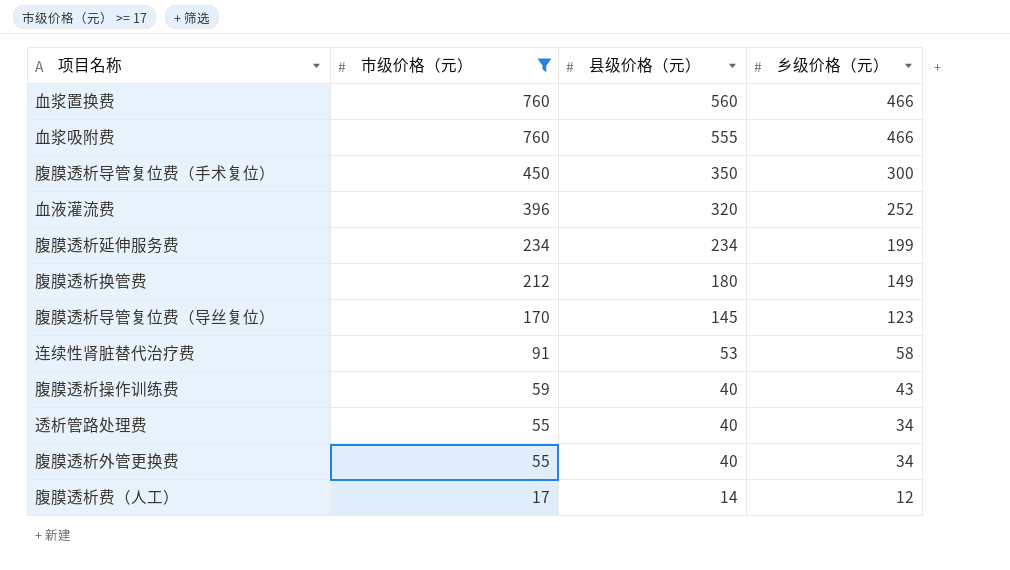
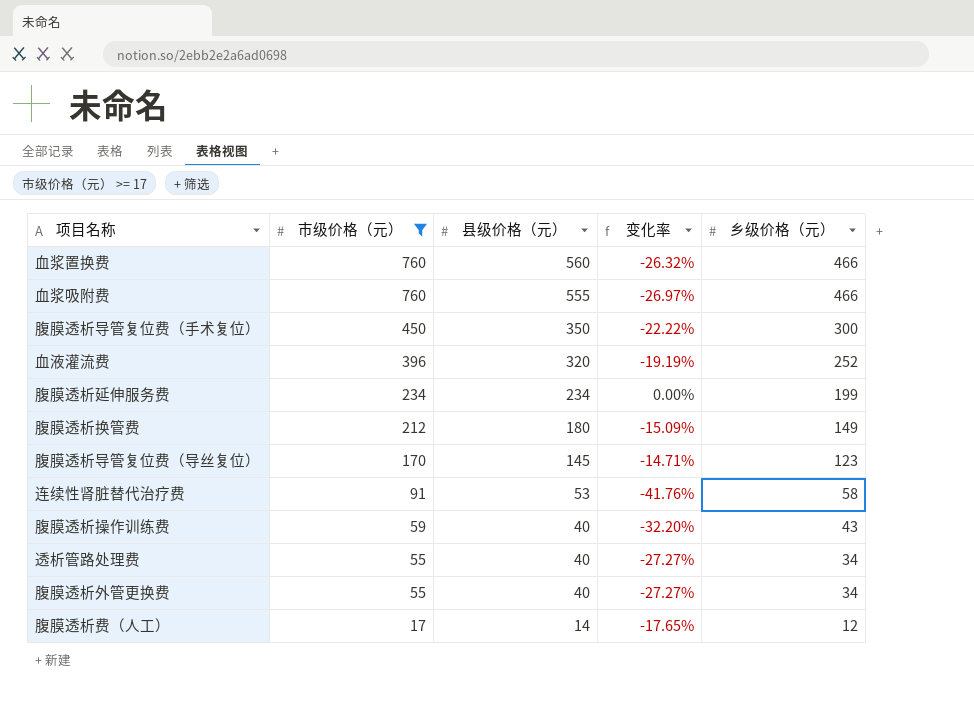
column 变化率 | formula: none -> ([县级价格（元）] - [市级价格（元）]) / [市级价格（元）]

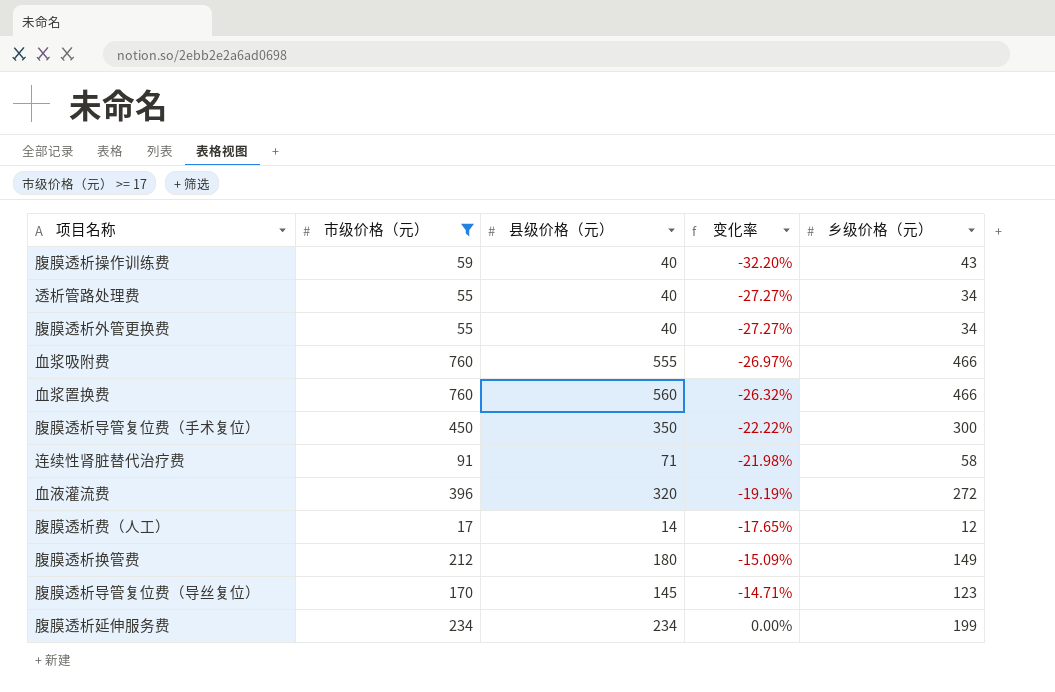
row order: 市级价格（元） descending -> 变化率 ascending
连续性肾脏替代治疗费 | 县级价格（元）: 53 -> 71
连续性肾脏替代治疗费 | 变化率: -41.76% -> -21.98%
血液灌流费 | 乡级价格（元）: 252 -> 272

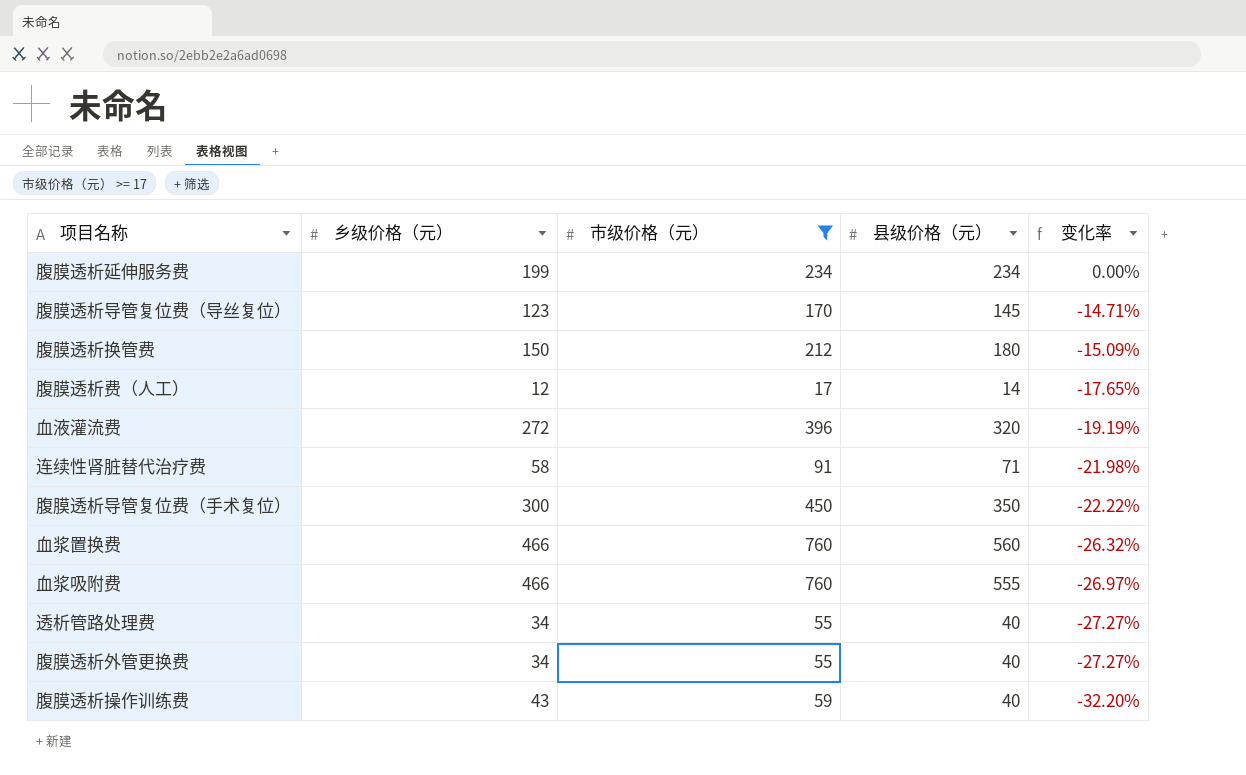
row order: 变化率 ascending -> 变化率 descending
column 乡级价格（元） | position: 5 -> 2
腹膜透析换管费 | 乡级价格（元）: 149 -> 150

